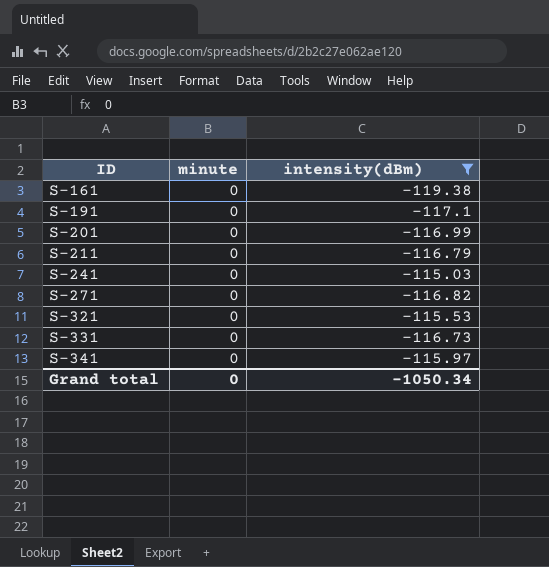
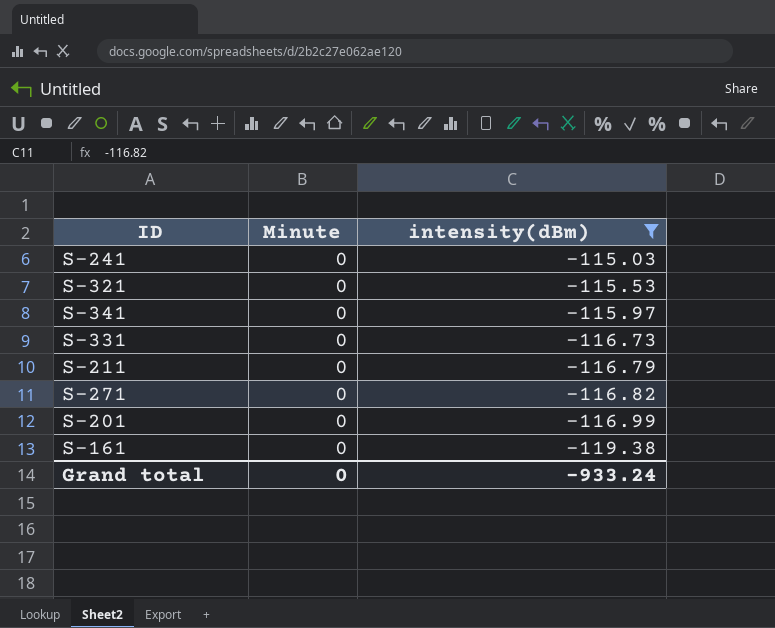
row order: ID ascending -> intensity(dBm) descending
column name: minute -> Minute
row S-191: 0 | -117.1 -> none
Grand total | intensity(dBm): -1050.34 -> -933.24

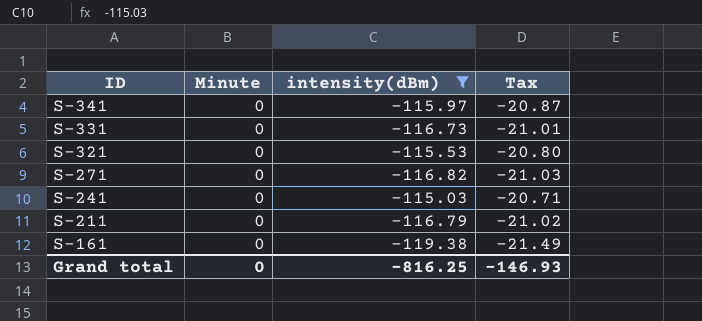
row order: intensity(dBm) descending -> ID descending
column Tax | formula: none -> [intensity(dBm)] * 0.18
row S-201: 0 | -116.99 -> none
Grand total | intensity(dBm): -933.24 -> -816.25

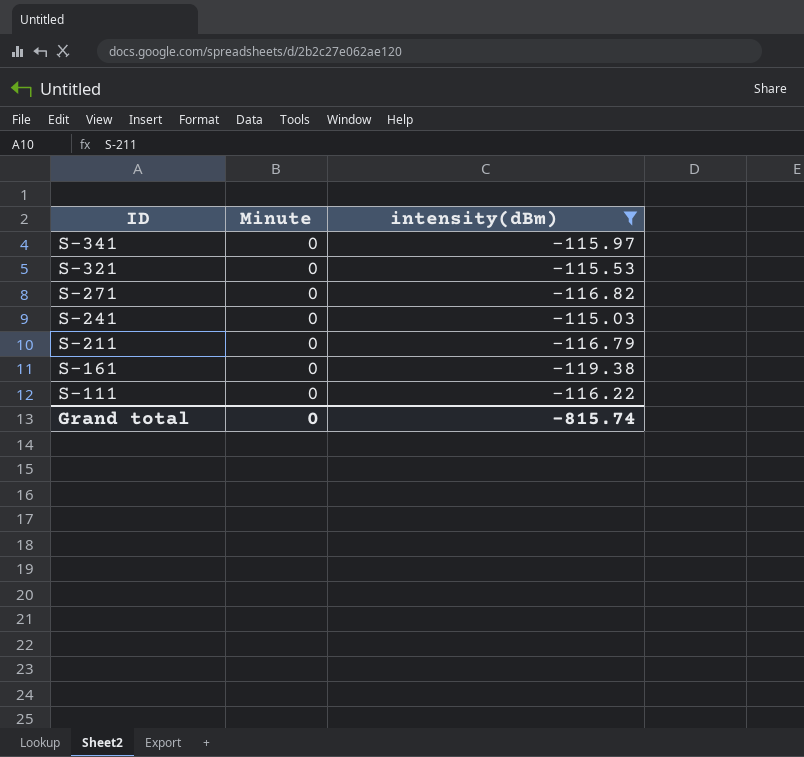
column Tax | formula: [intensity(dBm)] * 0.18 -> none
row S-331: 0 | -116.73 | -21.01 -> none
row S-111: none -> 0 | -116.22
Grand total | intensity(dBm): -816.25 -> -815.74

